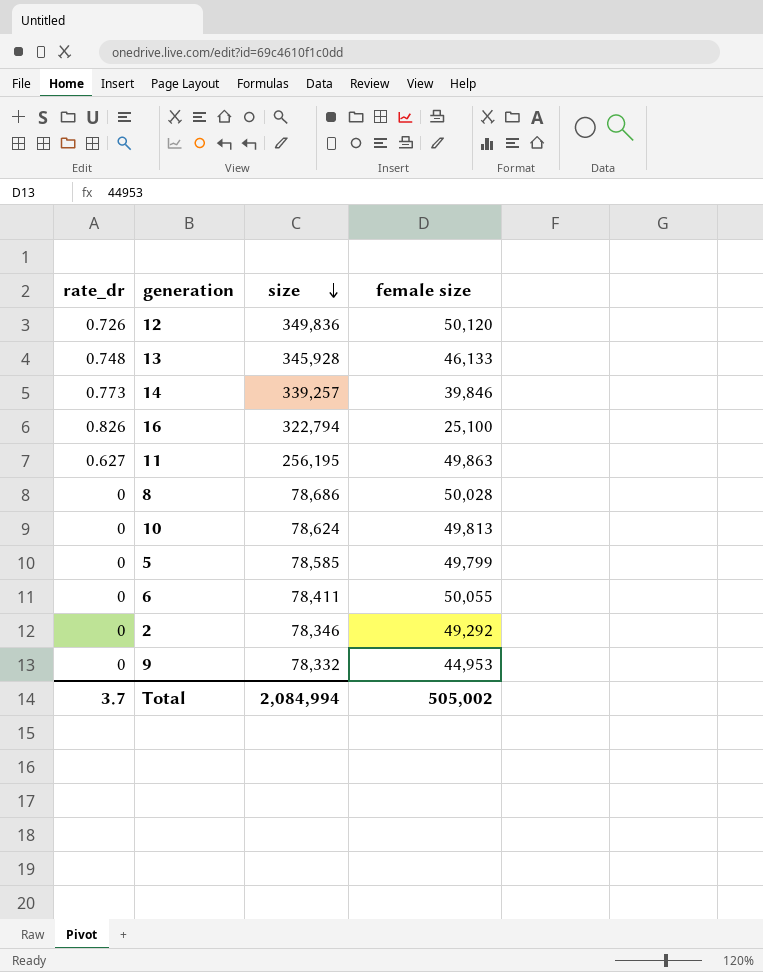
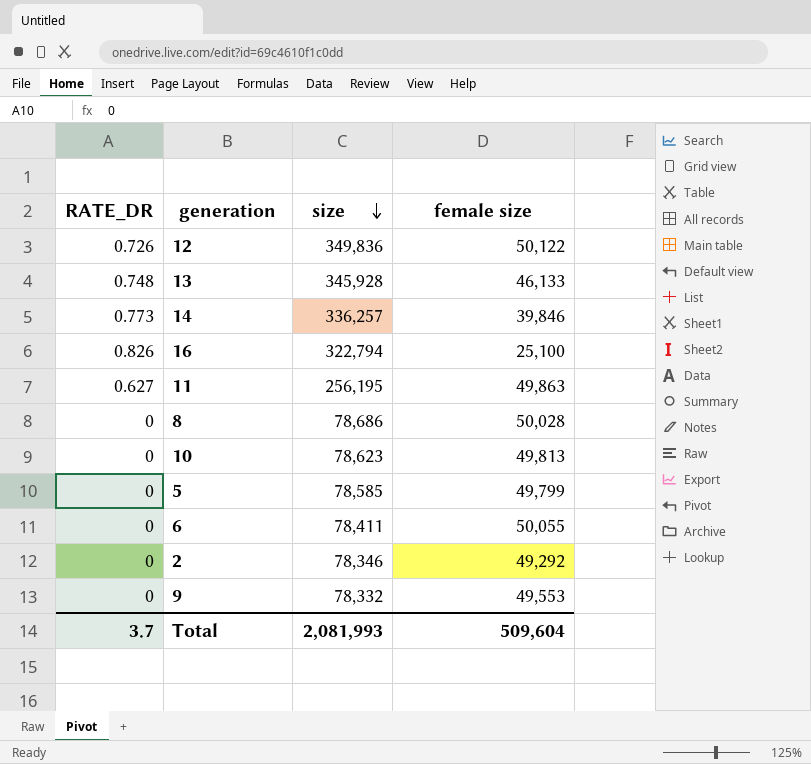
column name: rate_dr -> RATE_DR
12 | female size: 50,120 -> 50,122
14 | size: 339,257 -> 336,257
10 | size: 78,624 -> 78,623
9 | female size: 44,953 -> 49,553
Total | size: 2,084,994 -> 2,081,993
Total | female size: 505,002 -> 509,604

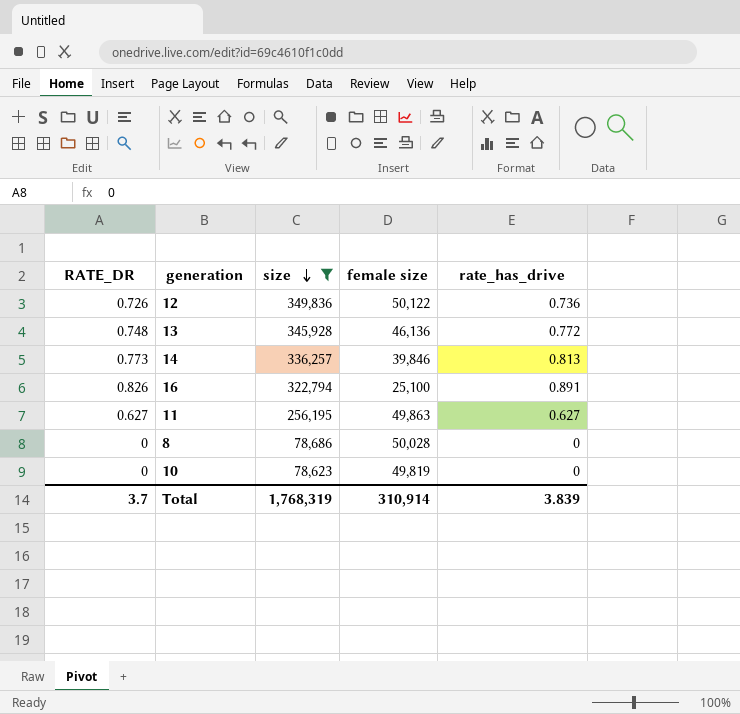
filter: none -> size >= 78,623
column rate_has_drive | position: none -> 5
13 | female size: 46,133 -> 46,136
10 | female size: 49,813 -> 49,819
Total | size: 2,081,993 -> 1,768,319
Total | female size: 509,604 -> 310,914

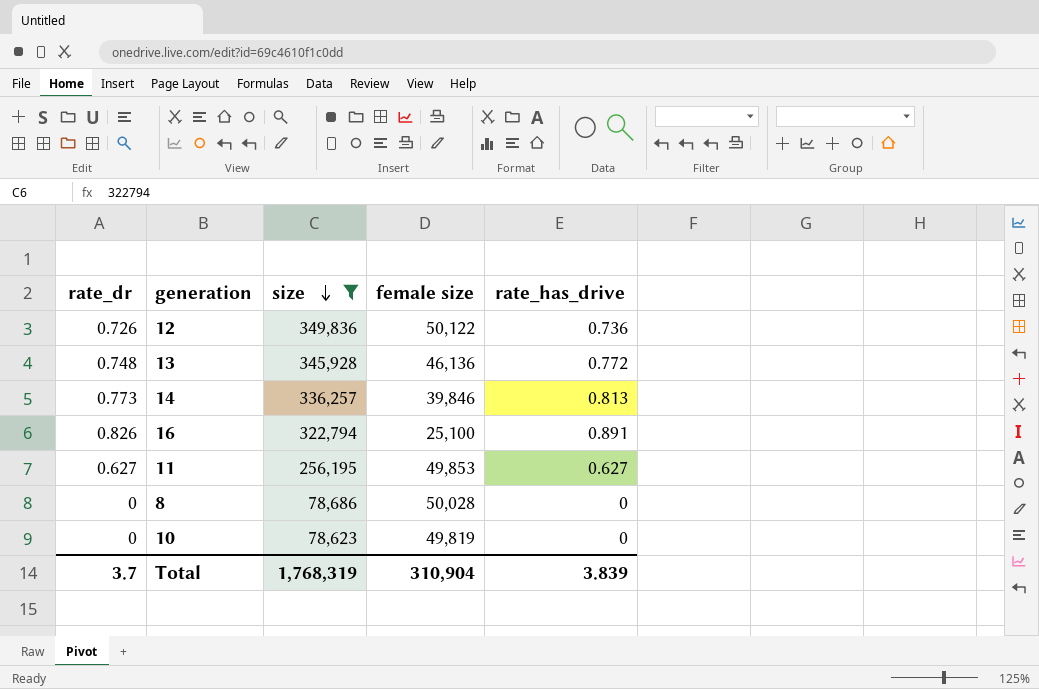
column name: RATE_DR -> rate_dr
11 | female size: 49,863 -> 49,853
Total | female size: 310,914 -> 310,904

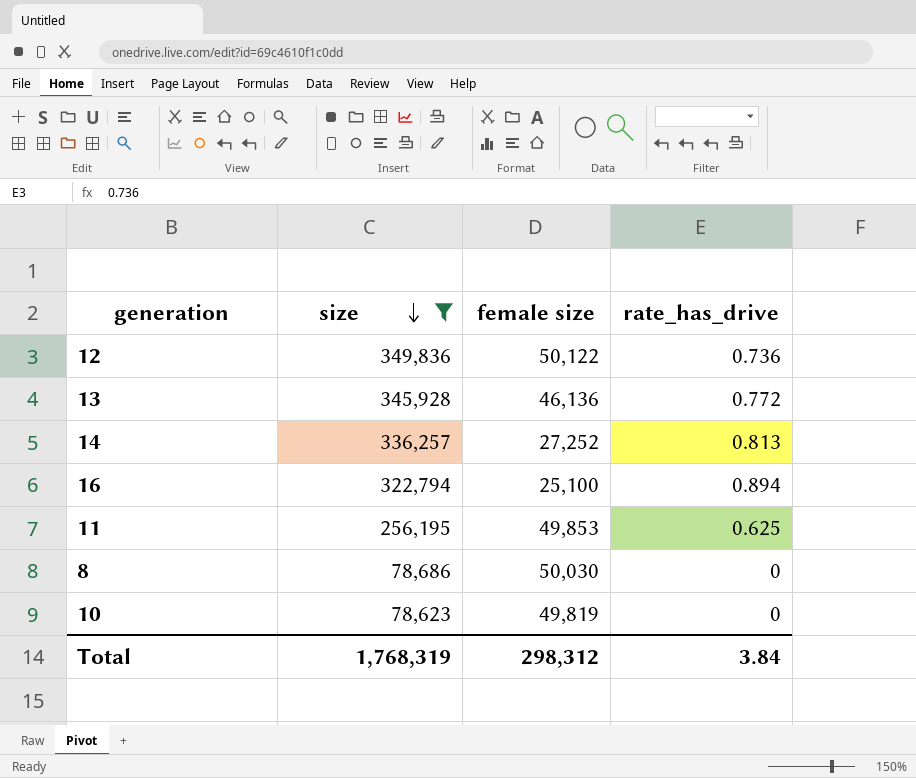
column rate_dr | position: 1 -> none
14 | female size: 39,846 -> 27,252
16 | rate_has_drive: 0.891 -> 0.894
11 | rate_has_drive: 0.627 -> 0.625
8 | female size: 50,028 -> 50,030
Total | female size: 310,904 -> 298,312
Total | rate_has_drive: 3.839 -> 3.84

